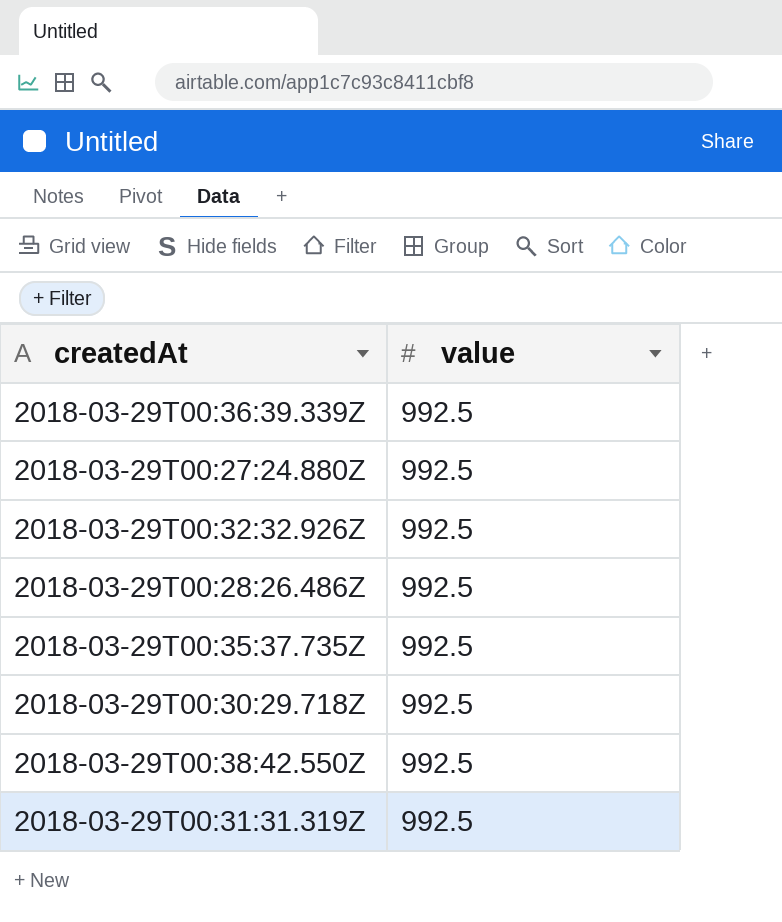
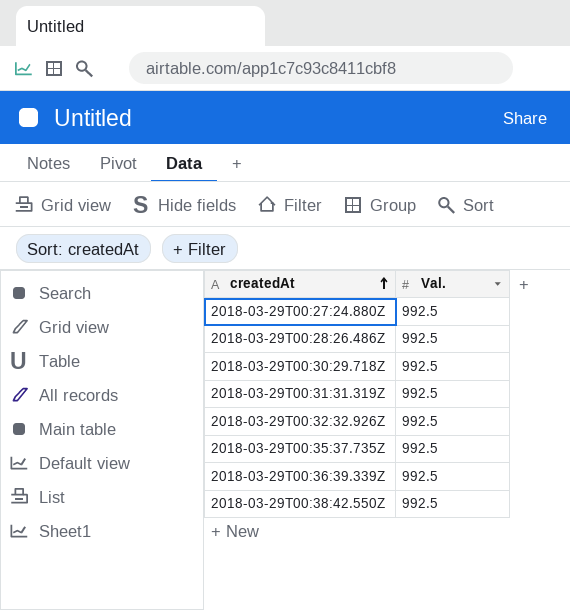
row order: none -> createdAt ascending
column name: value -> Val.

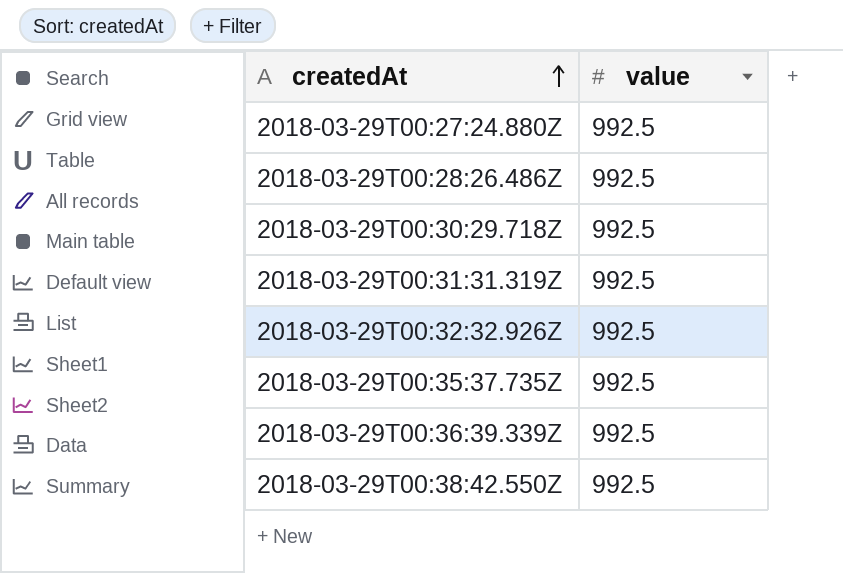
column name: Val. -> value

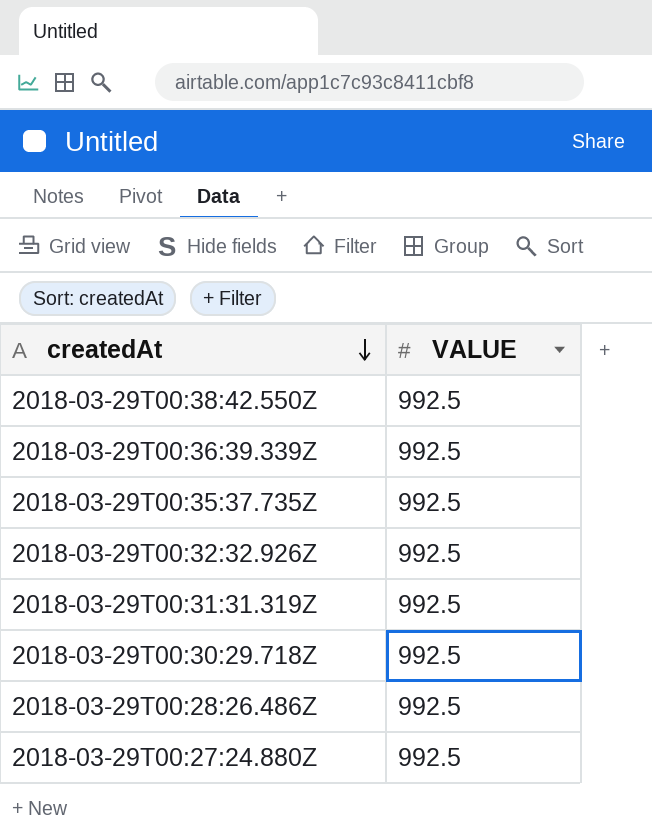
row order: createdAt ascending -> createdAt descending
column name: value -> VALUE

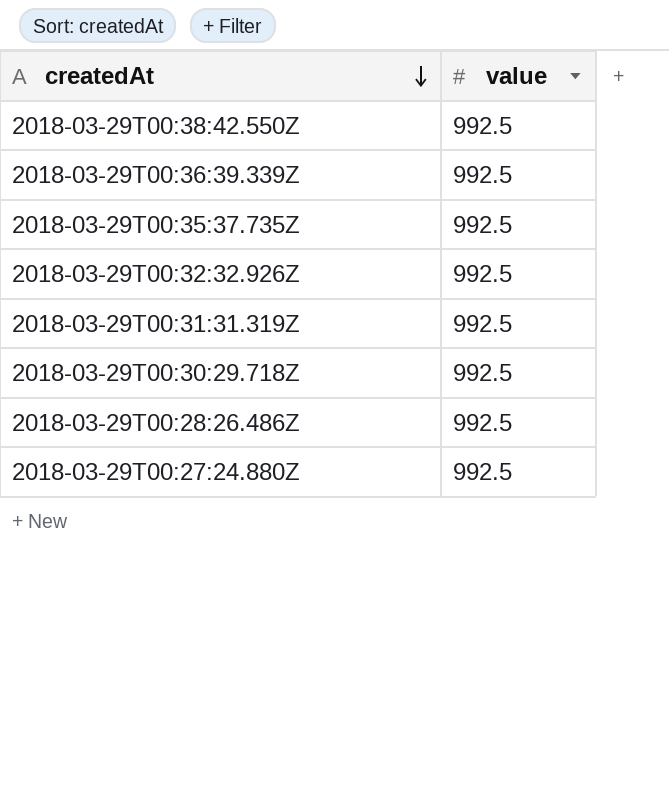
column name: VALUE -> value

